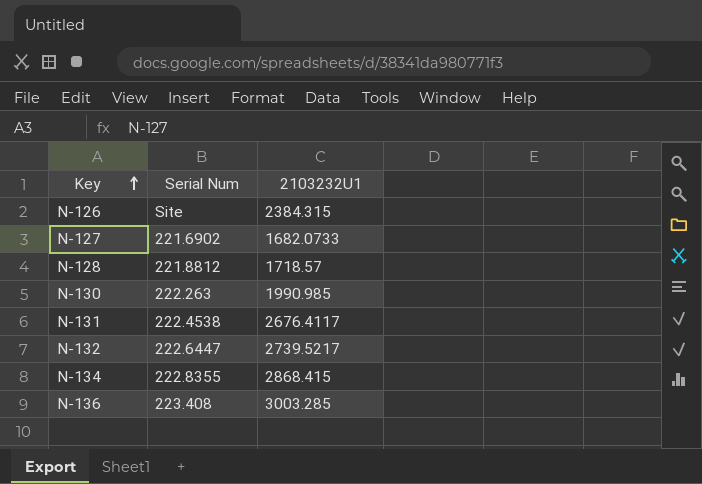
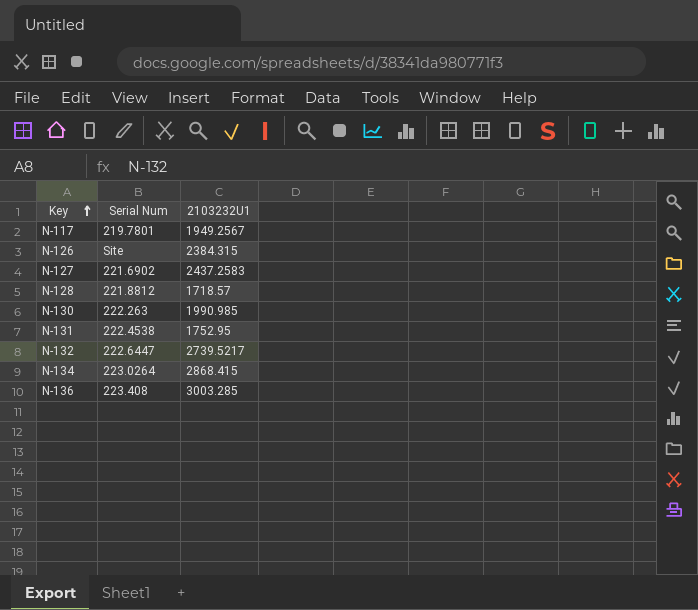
row N-117: none -> 219.7801 | 1949.2567
N-127 | 2103232U1: 1682.0733 -> 2437.2583
N-131 | 2103232U1: 2676.4117 -> 1752.95
N-134 | Serial Num: 222.8355 -> 223.0264

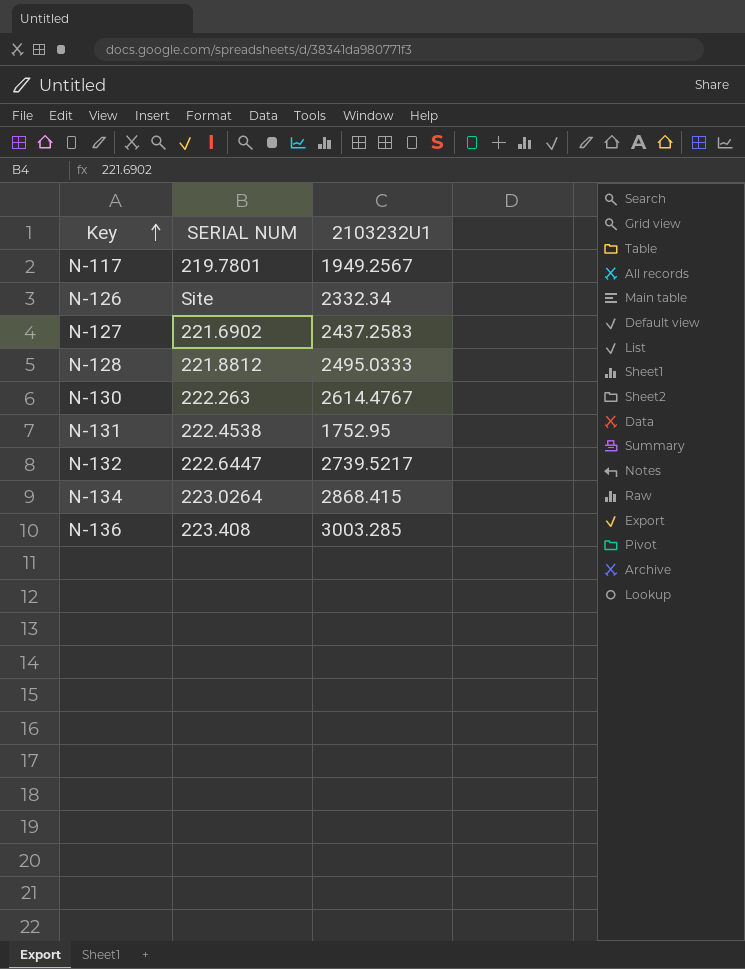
column name: Serial Num -> SERIAL NUM
N-126 | 2103232U1: 2384.315 -> 2332.34
N-128 | 2103232U1: 1718.57 -> 2495.0333
N-130 | 2103232U1: 1990.985 -> 2614.4767

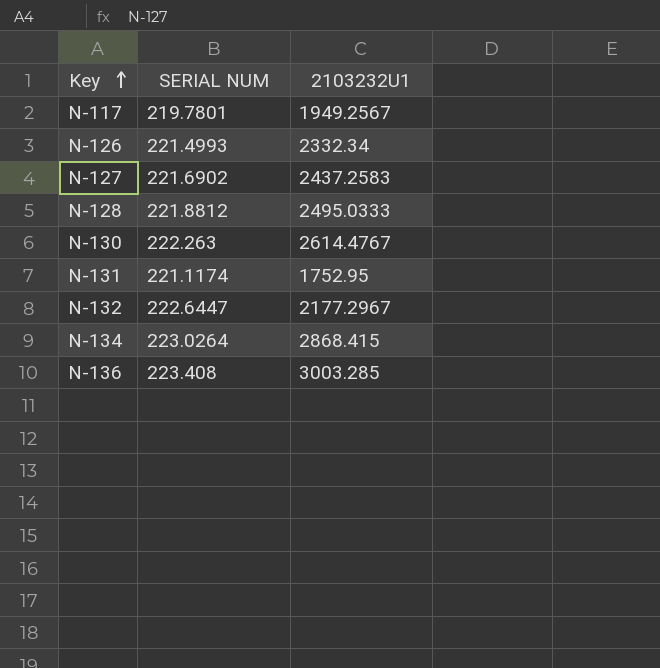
N-126 | SERIAL NUM: Site -> 221.4993
N-131 | SERIAL NUM: 222.4538 -> 221.1174
N-132 | 2103232U1: 2739.5217 -> 2177.2967

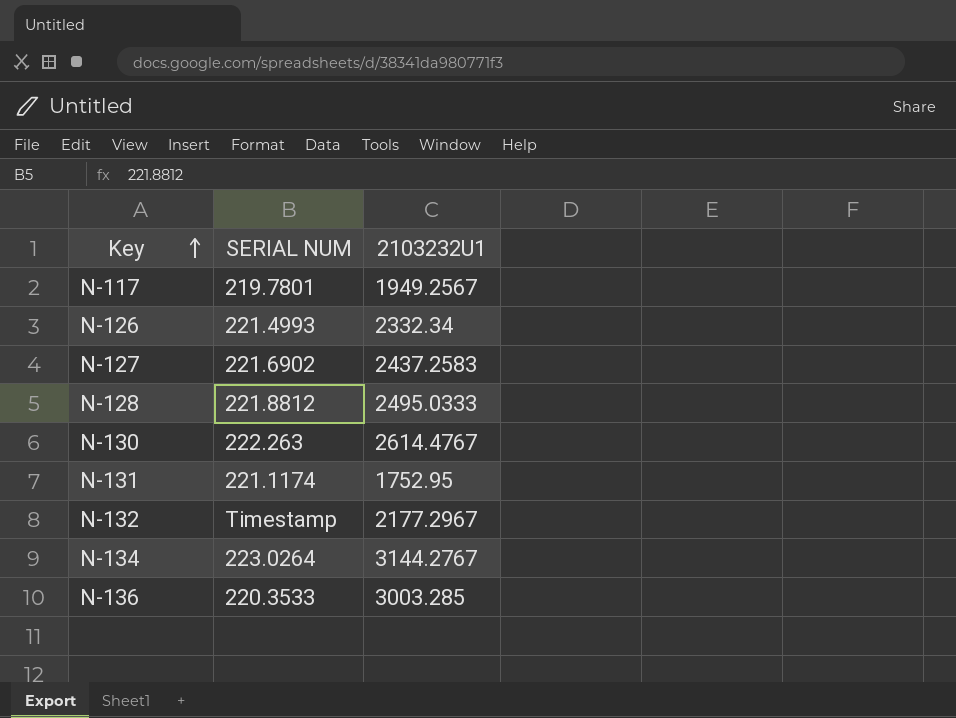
N-132 | SERIAL NUM: 222.6447 -> Timestamp
N-134 | 2103232U1: 2868.415 -> 3144.2767
N-136 | SERIAL NUM: 223.408 -> 220.3533

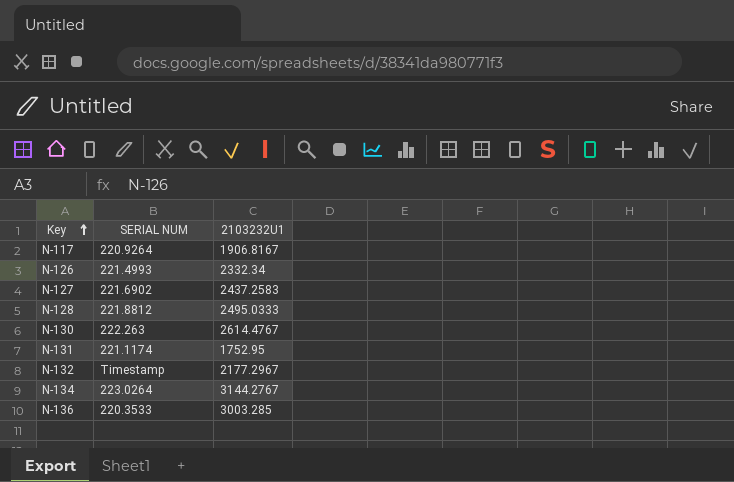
N-117 | SERIAL NUM: 219.7801 -> 220.9264
N-117 | 2103232U1: 1949.2567 -> 1906.8167

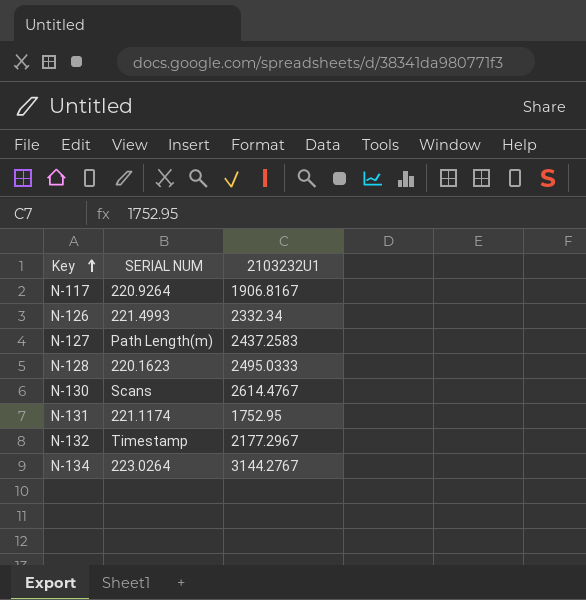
row N-136: 220.3533 | 3003.285 -> none
N-127 | SERIAL NUM: 221.6902 -> Path Length(m)
N-128 | SERIAL NUM: 221.8812 -> 220.1623
N-130 | SERIAL NUM: 222.263 -> Scans

